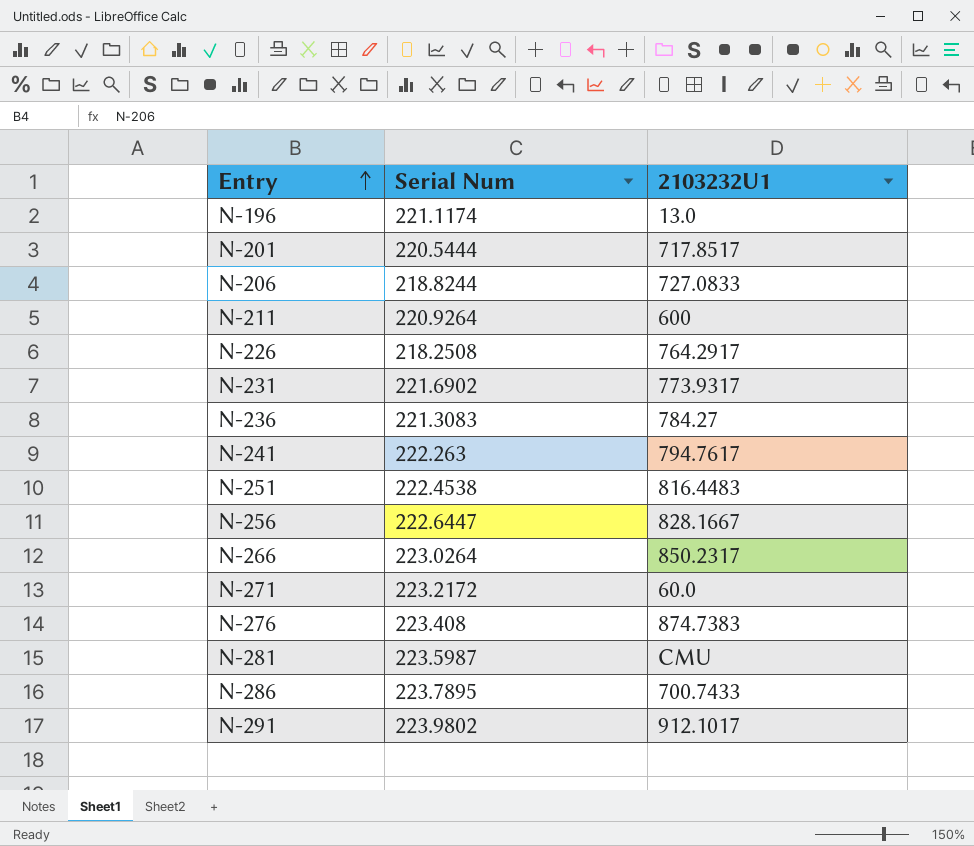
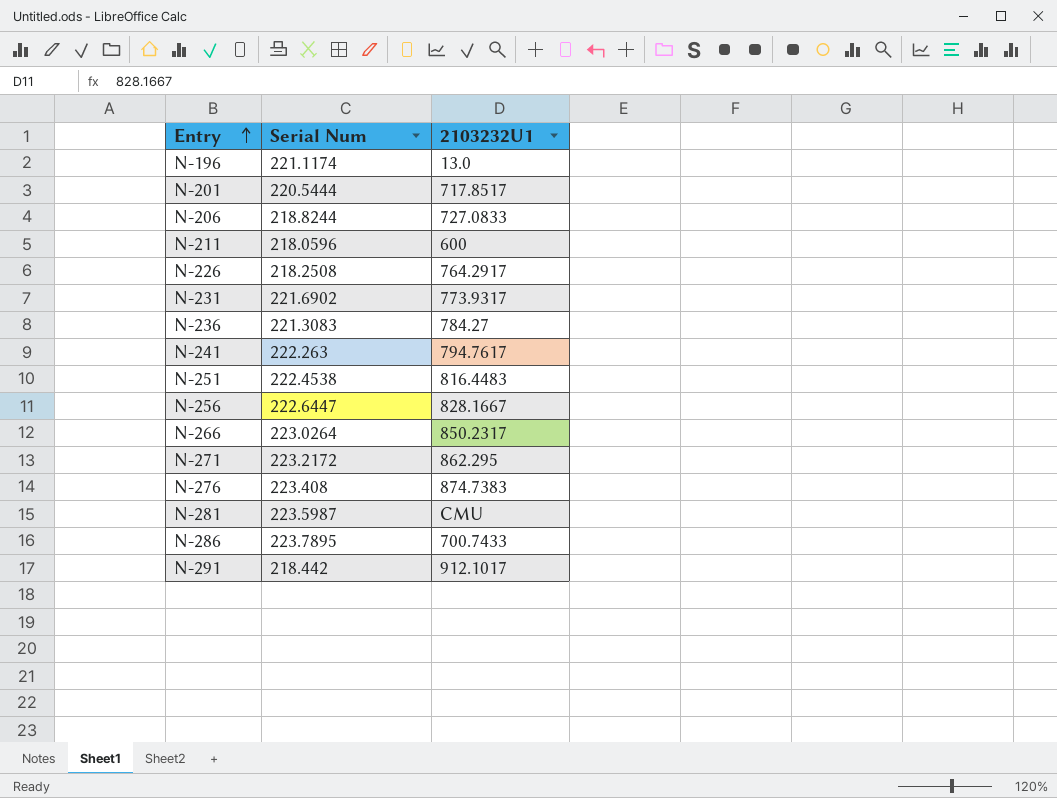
N-211 | Serial Num: 220.9264 -> 218.0596
N-271 | 2103232U1: 60.0 -> 862.295
N-291 | Serial Num: 223.9802 -> 218.442

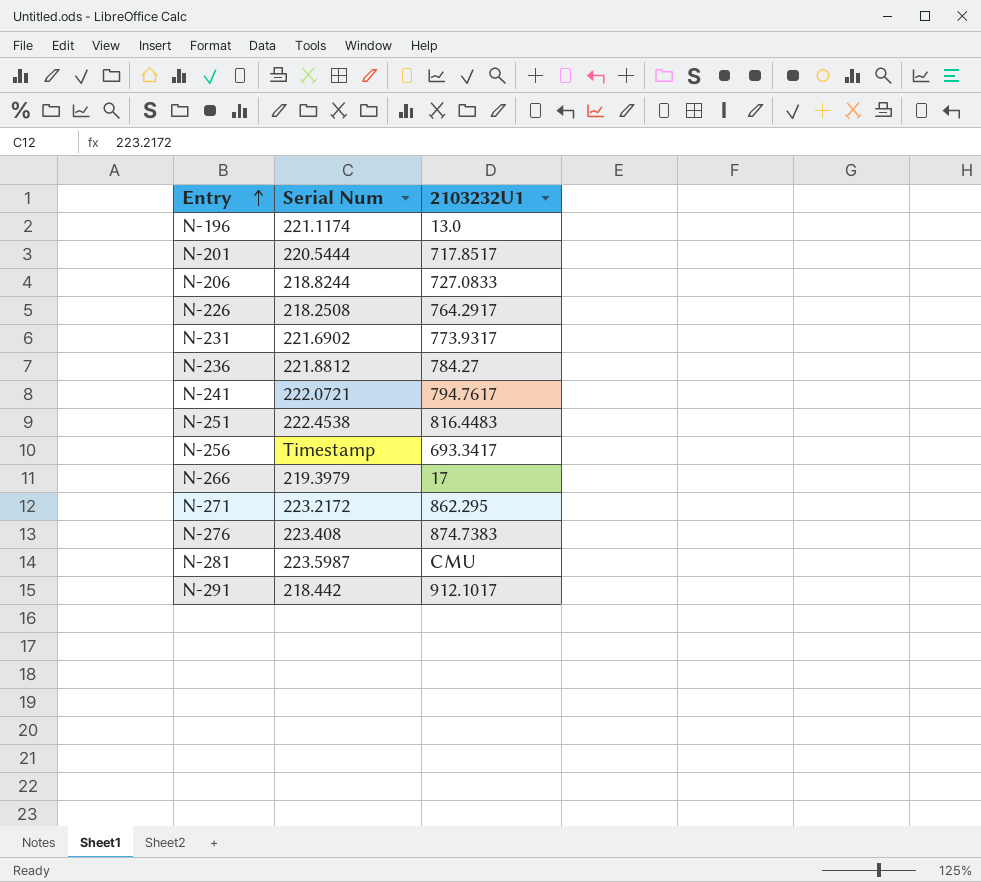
row N-211: 218.0596 | 600 -> none
row N-286: 223.7895 | 700.7433 -> none
N-236 | Serial Num: 221.3083 -> 221.8812
N-241 | Serial Num: 222.263 -> 222.0721
N-256 | Serial Num: 222.6447 -> Timestamp
N-256 | 2103232U1: 828.1667 -> 693.3417
N-266 | Serial Num: 223.0264 -> 219.3979
N-266 | 2103232U1: 850.2317 -> 17

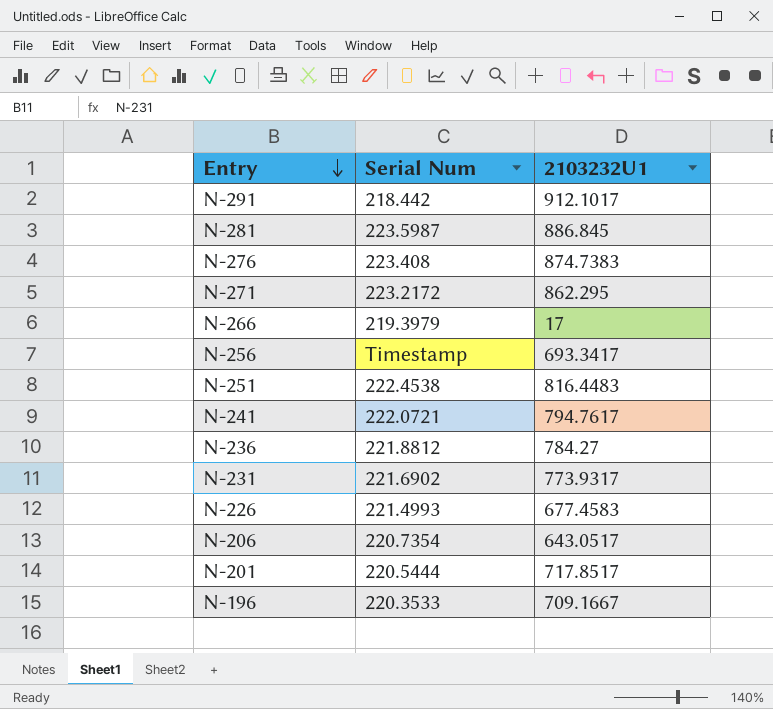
row order: Entry ascending -> Entry descending
N-281 | 2103232U1: CMU -> 886.845
N-226 | Serial Num: 218.2508 -> 221.4993
N-226 | 2103232U1: 764.2917 -> 677.4583
N-206 | Serial Num: 218.8244 -> 220.7354
N-206 | 2103232U1: 727.0833 -> 643.0517
N-196 | Serial Num: 221.1174 -> 220.3533
N-196 | 2103232U1: 13.0 -> 709.1667

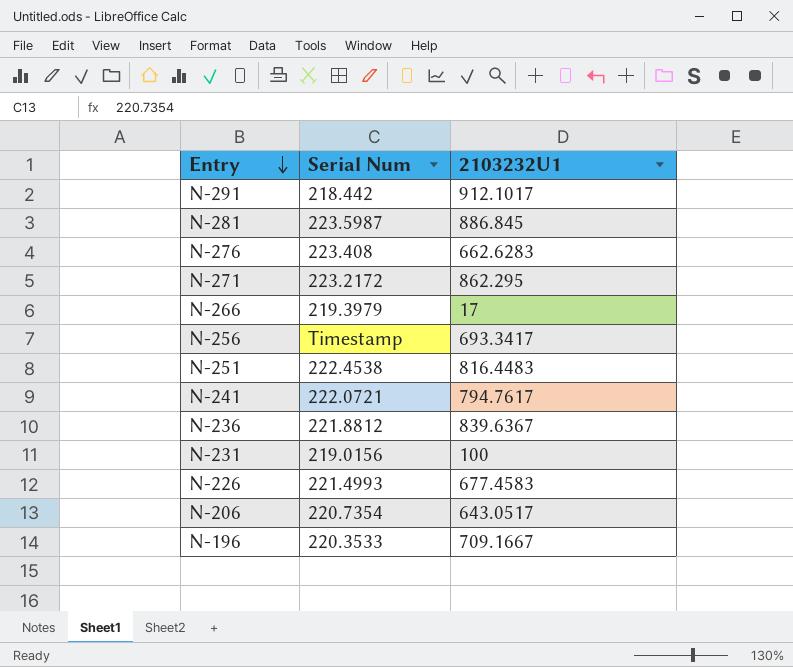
row N-201: 220.5444 | 717.8517 -> none
N-276 | 2103232U1: 874.7383 -> 662.6283
N-236 | 2103232U1: 784.27 -> 839.6367
N-231 | Serial Num: 221.6902 -> 219.0156
N-231 | 2103232U1: 773.9317 -> 100

